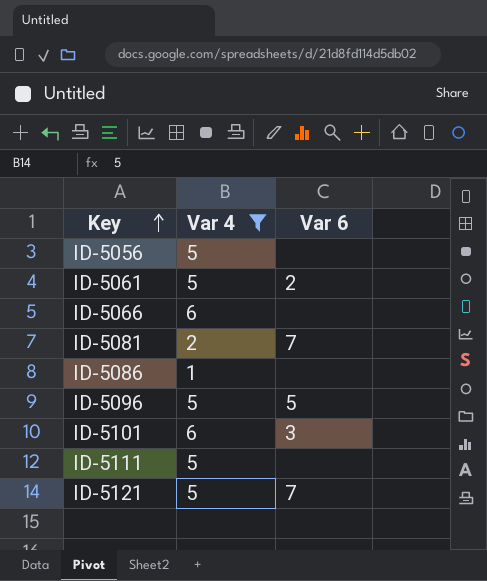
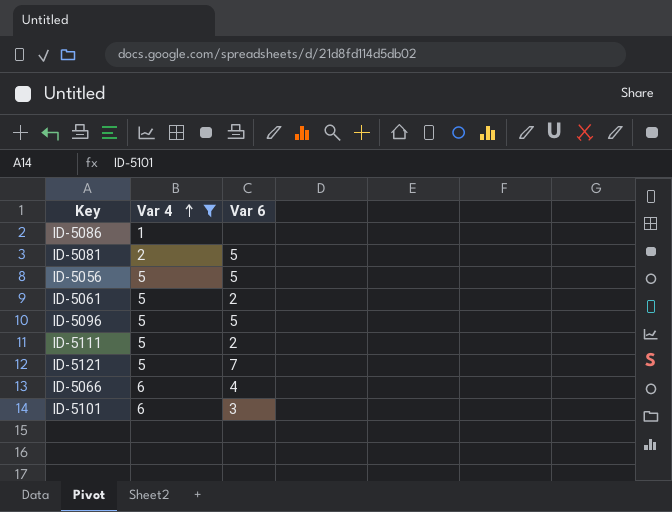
row order: Key ascending -> Var 4 ascending
ID-5081 | Var 6: 7 -> 5
ID-5056 | Var 6: none -> 5
ID-5111 | Var 6: none -> 2
ID-5066 | Var 6: none -> 4

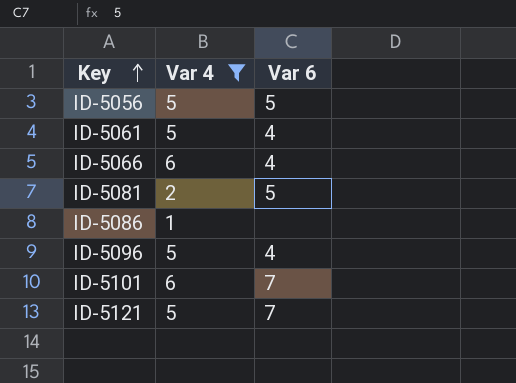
row order: Var 4 ascending -> Key ascending
row ID-5111: 5 | 2 -> none
ID-5061 | Var 6: 2 -> 4
ID-5096 | Var 6: 5 -> 4
ID-5101 | Var 6: 3 -> 7

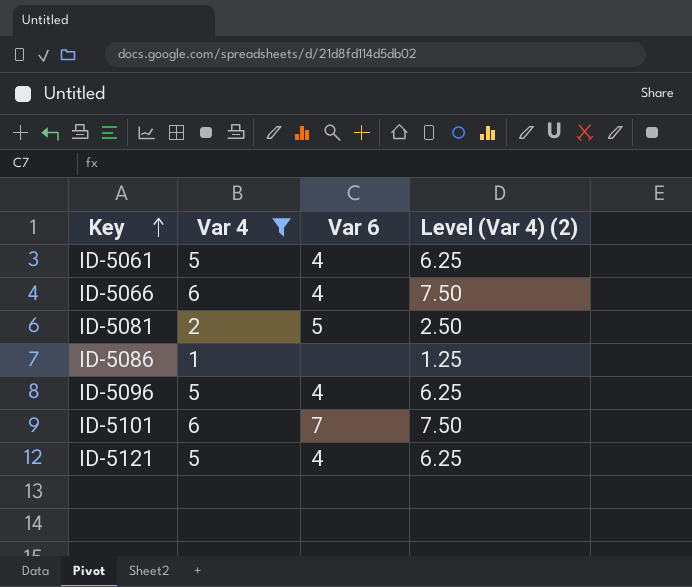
column Level (Var 4) (2) | formula: none -> [Var 4] * 1.25
row ID-5056: 5 | 5 -> none
ID-5121 | Var 6: 7 -> 4

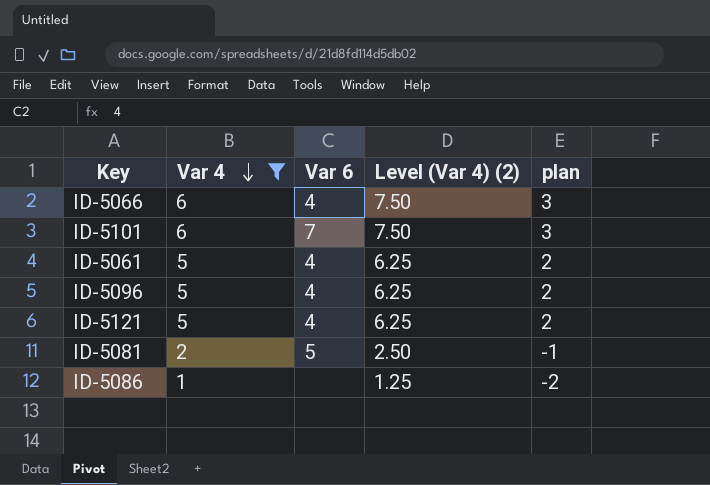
row order: Key ascending -> Var 4 descending
column plan | formula: none -> [Var 4] - 3

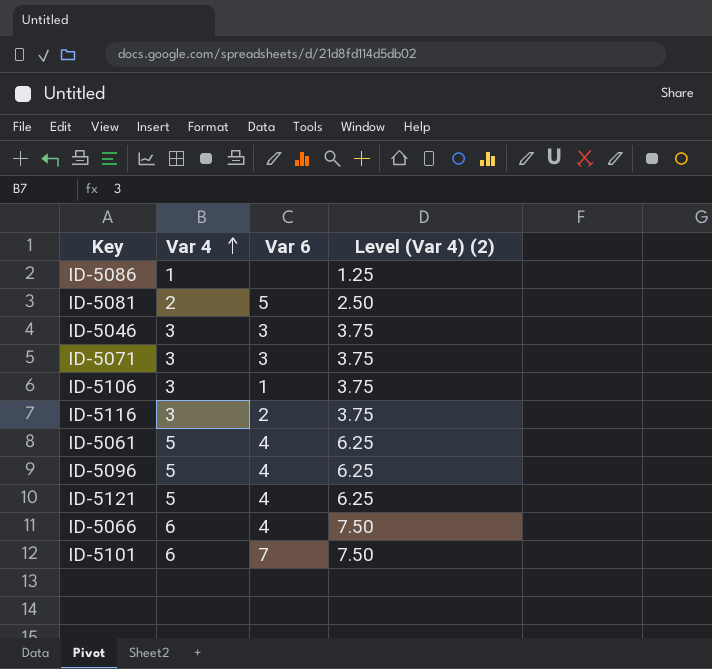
filter: Var 4 != 3 -> none
row order: Var 4 descending -> Var 4 ascending
column plan | formula: [Var 4] - 3 -> none

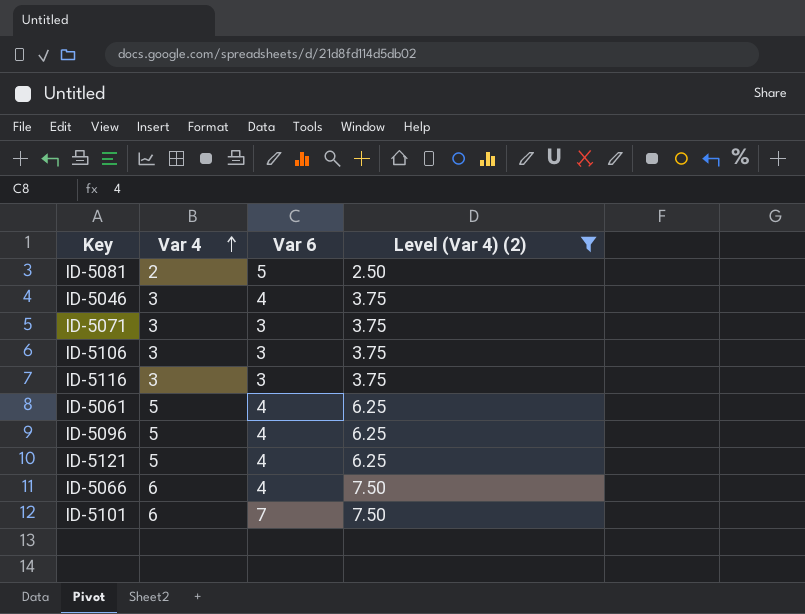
filter: none -> Level (Var 4) (2) != 1.25
ID-5046 | Var 6: 3 -> 4
ID-5106 | Var 6: 1 -> 3
ID-5116 | Var 6: 2 -> 3

